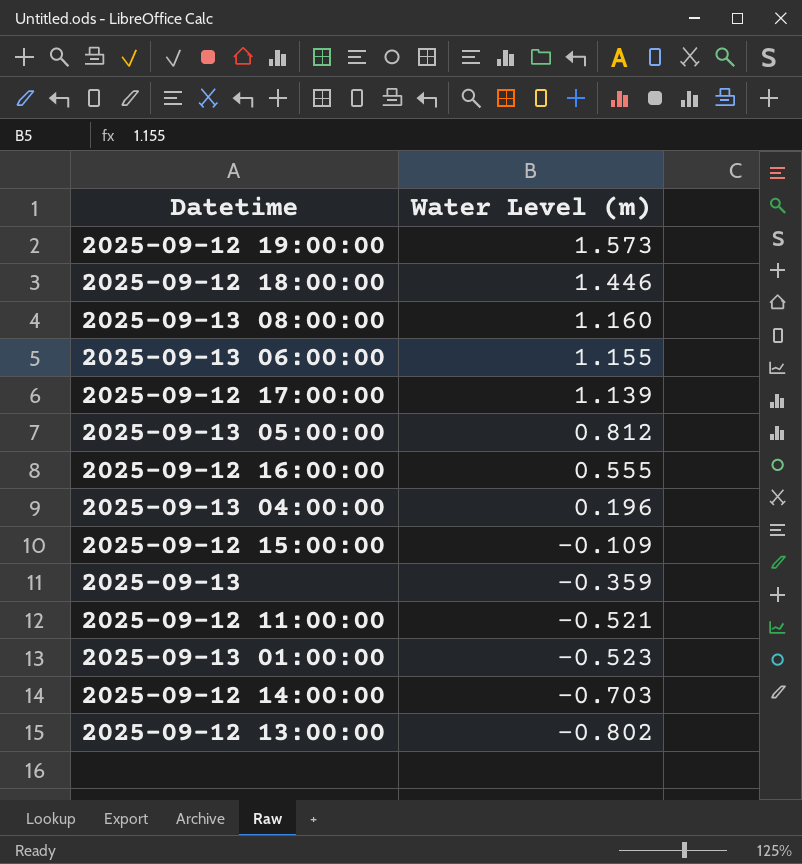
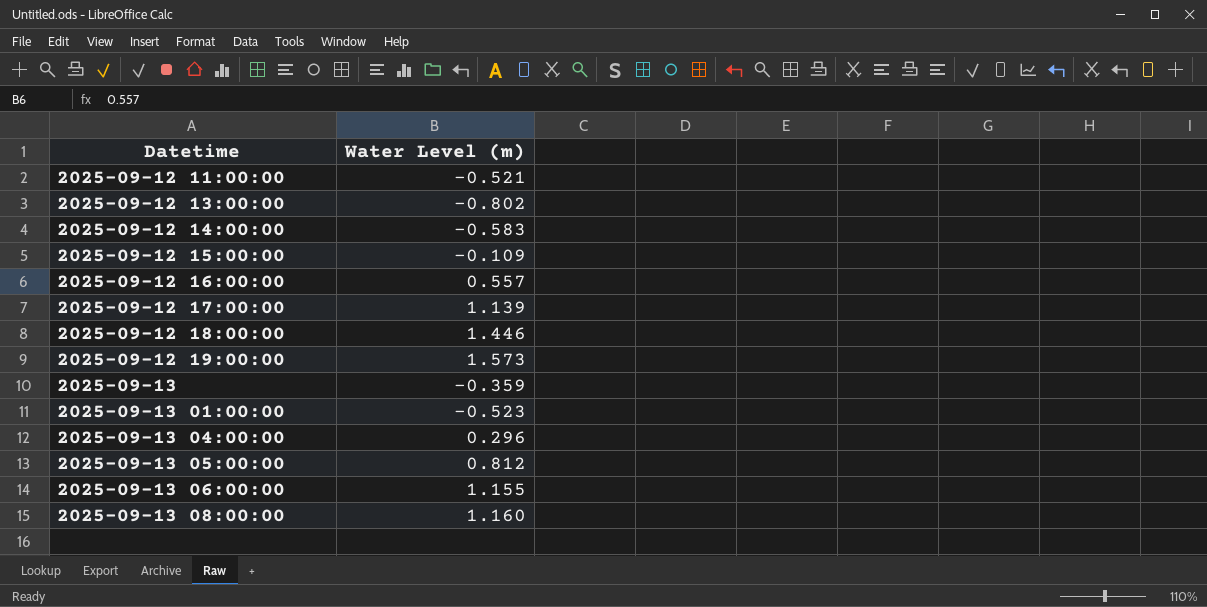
row order: Water Level (m) descending -> Datetime ascending
2025-09-12 14:00:00 | Water Level (m): -0.703 -> -0.583
2025-09-12 16:00:00 | Water Level (m): 0.555 -> 0.557
2025-09-13 04:00:00 | Water Level (m): 0.196 -> 0.296

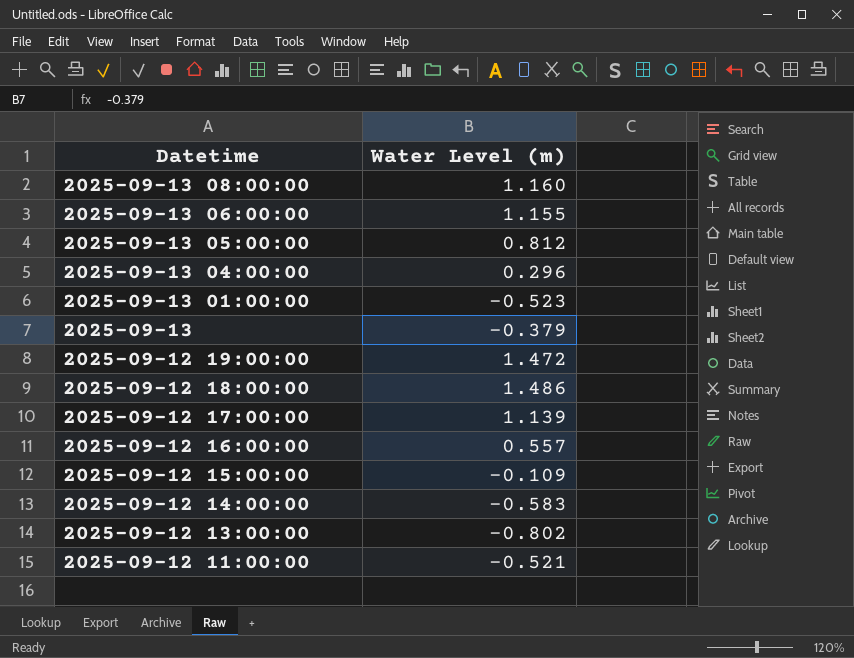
row order: Datetime ascending -> Datetime descending
2025-09-13 | Water Level (m): -0.359 -> -0.379
2025-09-12 19:00:00 | Water Level (m): 1.573 -> 1.472
2025-09-12 18:00:00 | Water Level (m): 1.446 -> 1.486

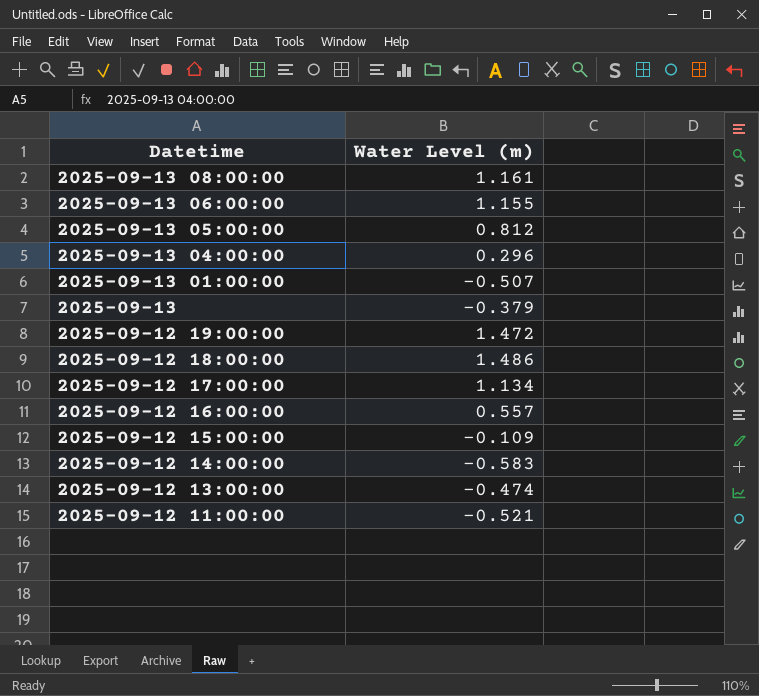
2025-09-13 08:00:00 | Water Level (m): 1.160 -> 1.161
2025-09-13 01:00:00 | Water Level (m): -0.523 -> -0.507
2025-09-12 17:00:00 | Water Level (m): 1.139 -> 1.134
2025-09-12 13:00:00 | Water Level (m): -0.802 -> -0.474

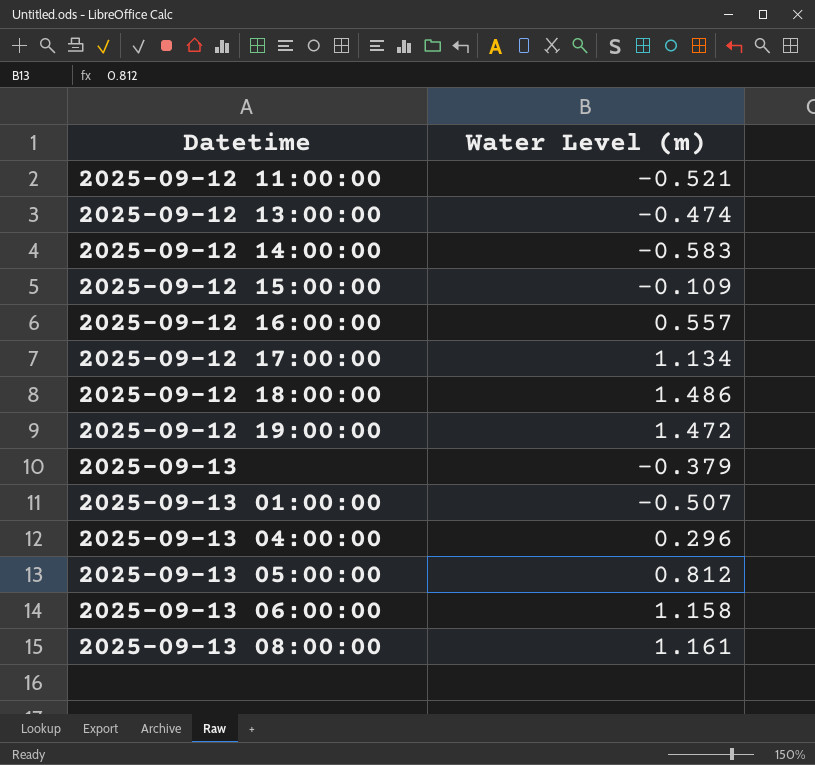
row order: Datetime descending -> Datetime ascending
2025-09-13 06:00:00 | Water Level (m): 1.155 -> 1.158

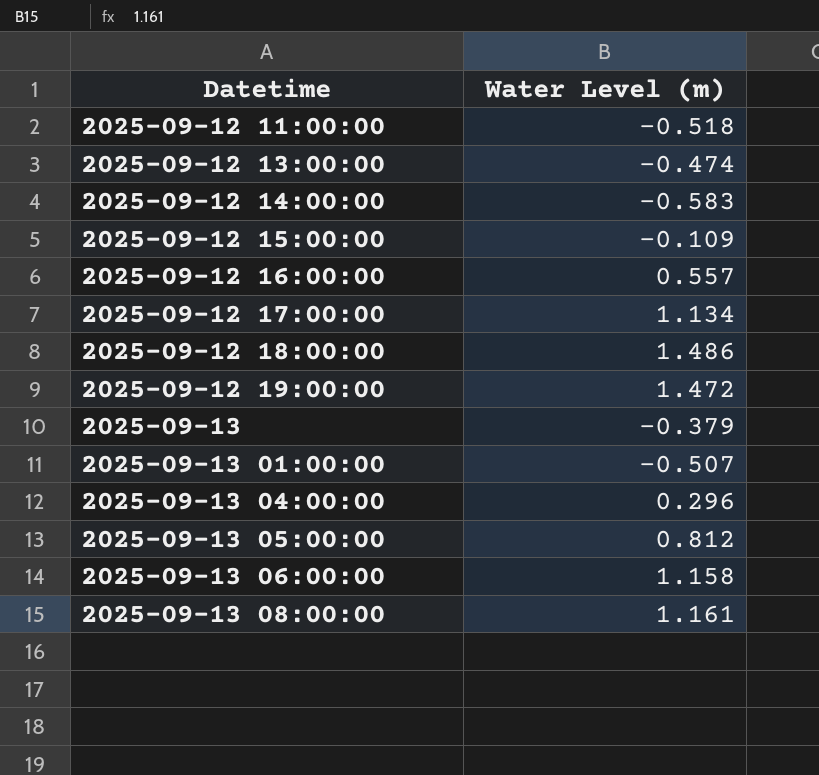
2025-09-12 11:00:00 | Water Level (m): -0.521 -> -0.518

